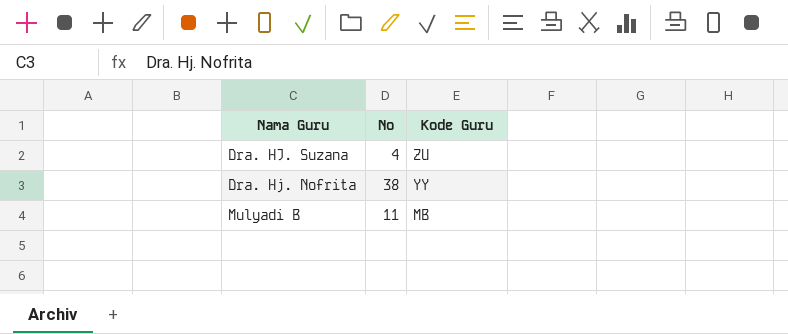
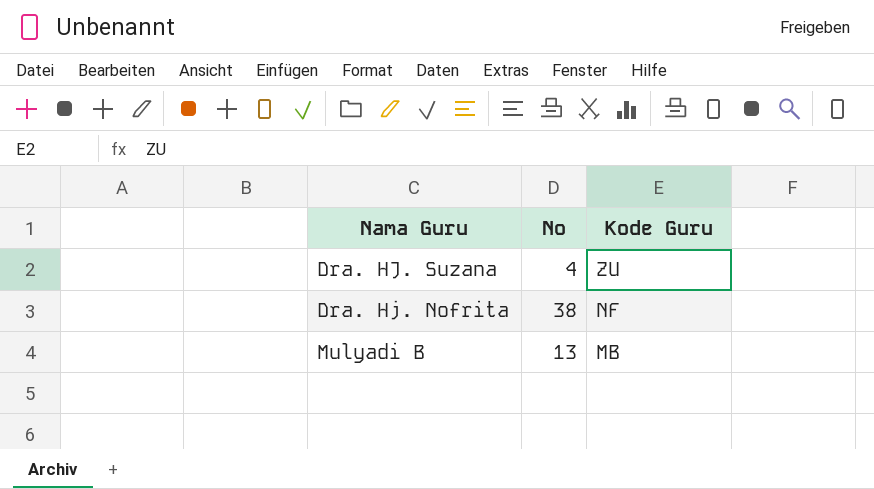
Dra. Hj. Nofrita | Kode Guru: YY -> NF
Mulyadi B | No: 11 -> 13

